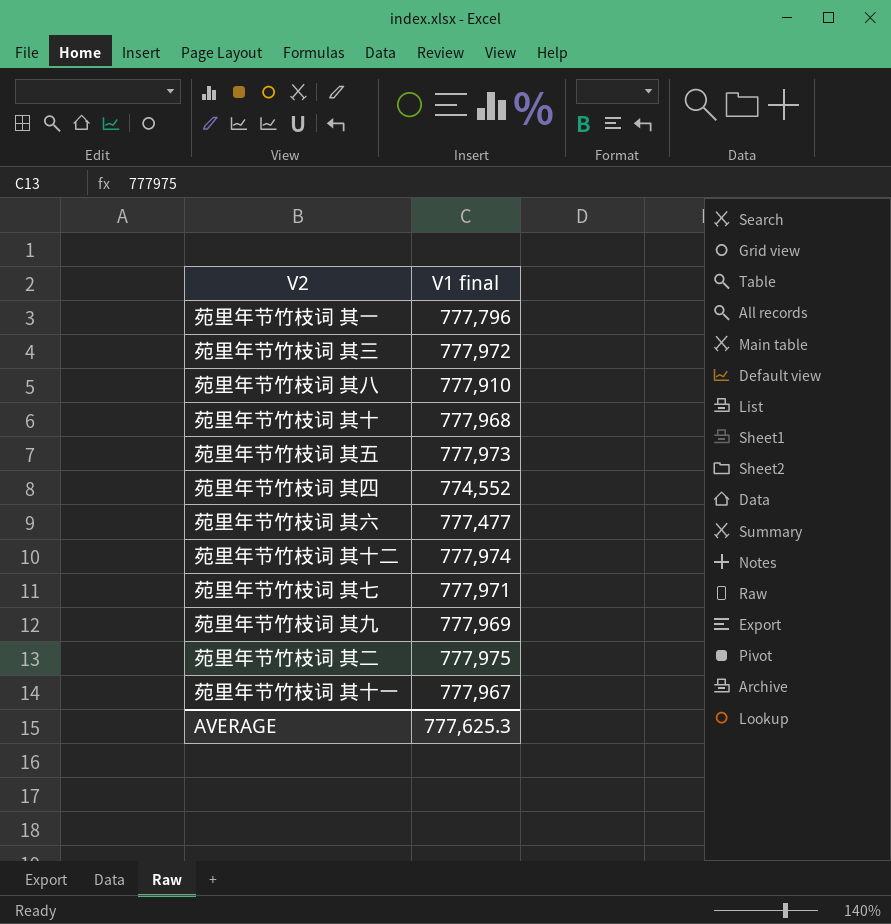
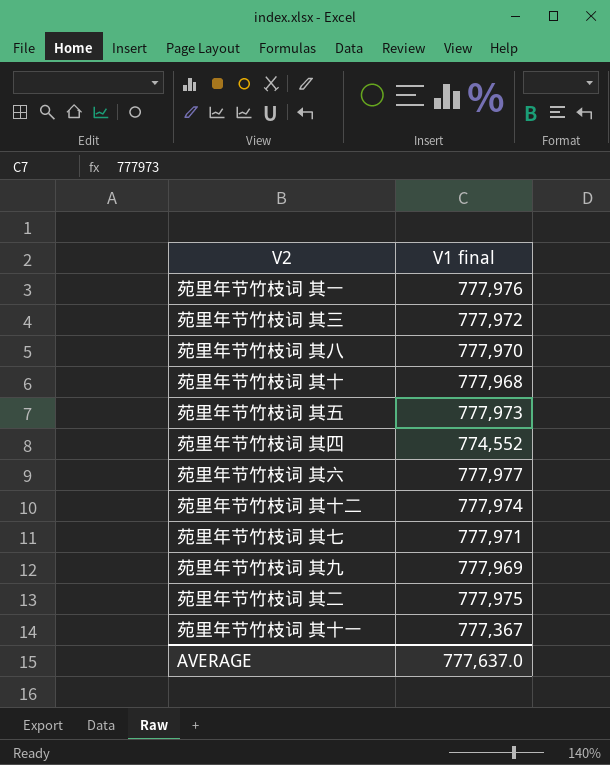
苑里年节竹枝词 其一 | V1 final: 777,796 -> 777,976
苑里年节竹枝词 其八 | V1 final: 777,910 -> 777,970
苑里年节竹枝词 其六 | V1 final: 777,477 -> 777,977
苑里年节竹枝词 其十一 | V1 final: 777,967 -> 777,367
AVERAGE | V1 final: 777,625.3 -> 777,637.0

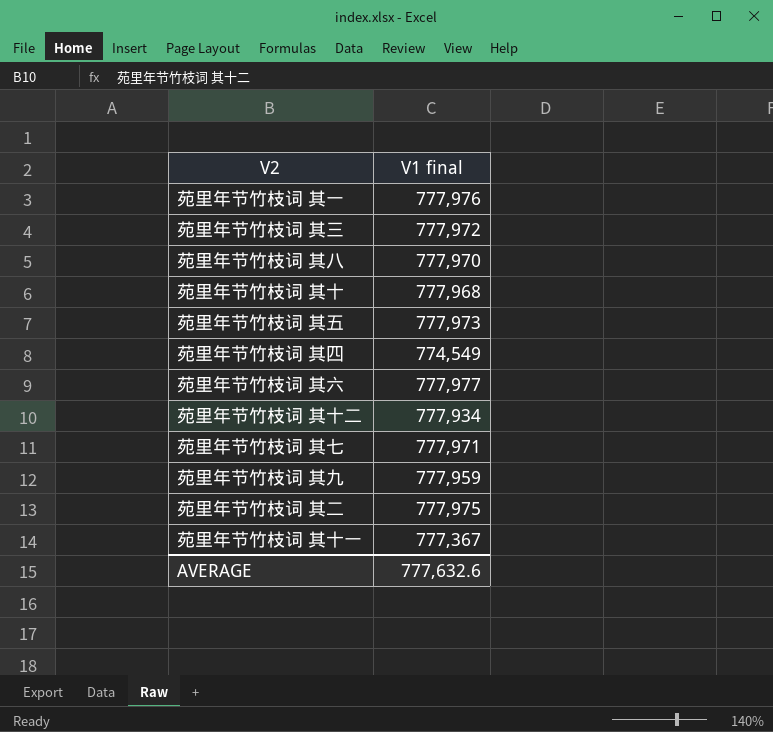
苑里年节竹枝词 其四 | V1 final: 774,552 -> 774,549
苑里年节竹枝词 其十二 | V1 final: 777,974 -> 777,934
苑里年节竹枝词 其九 | V1 final: 777,969 -> 777,959
AVERAGE | V1 final: 777,637.0 -> 777,632.6

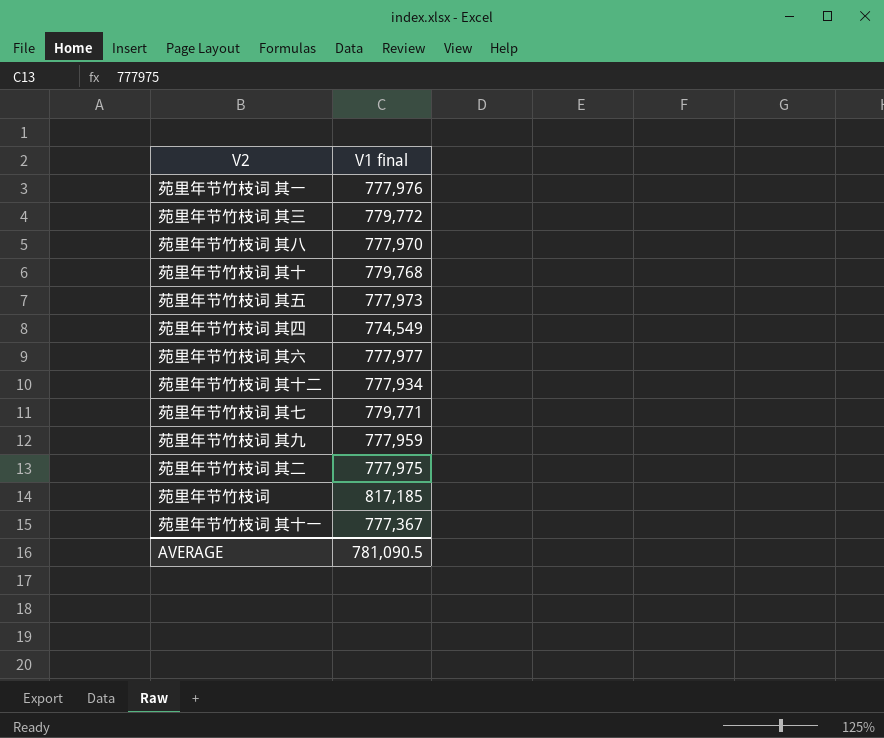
苑里年节竹枝词 其三 | V1 final: 777,972 -> 779,772
苑里年节竹枝词 其十 | V1 final: 777,968 -> 779,768
苑里年节竹枝词 其七 | V1 final: 777,971 -> 779,771
row 苑里年节竹枝词: none -> 817,185
AVERAGE | V1 final: 777,632.6 -> 781,090.5

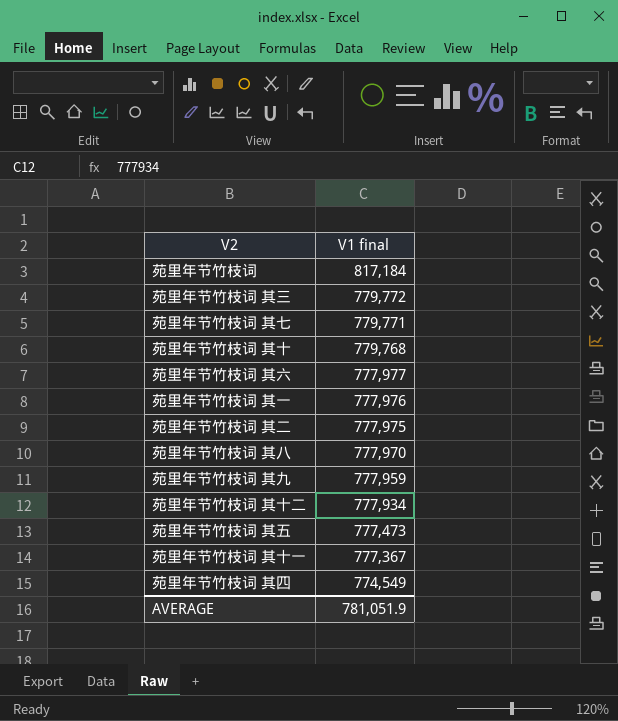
row order: none -> V1 final descending
苑里年节竹枝词 | V1 final: 817,185 -> 817,184
苑里年节竹枝词 其五 | V1 final: 777,973 -> 777,473
AVERAGE | V1 final: 781,090.5 -> 781,051.9

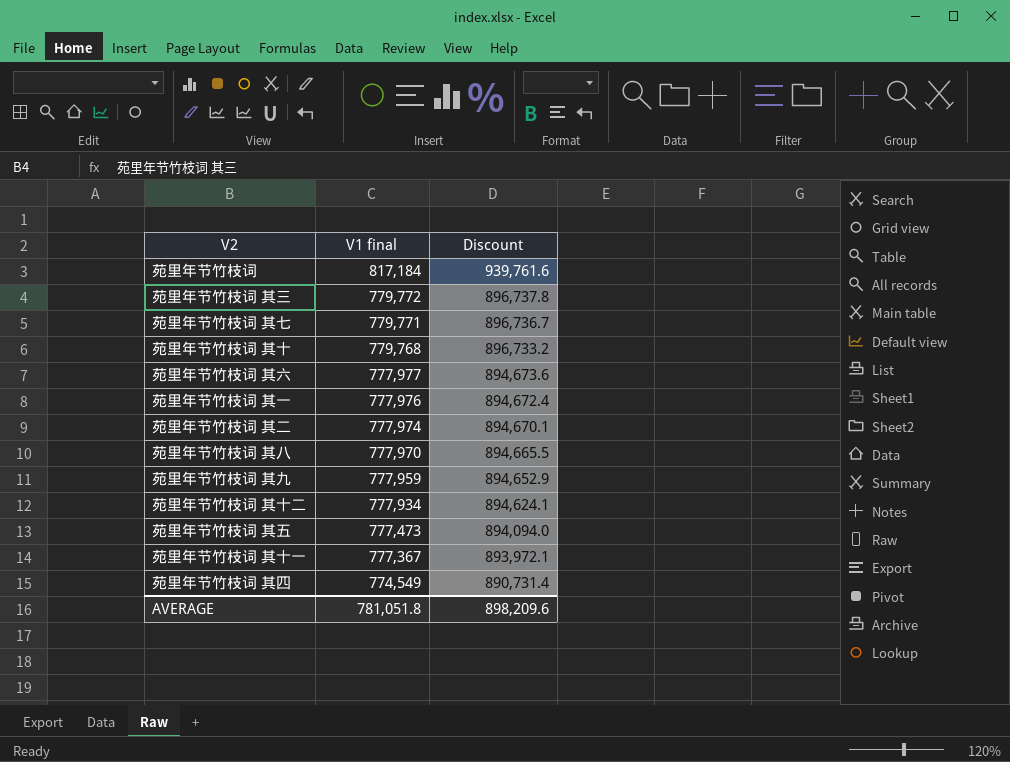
column Discount | formula: none -> [V1 final] * 1.15
苑里年节竹枝词 其二 | V1 final: 777,975 -> 777,974
AVERAGE | V1 final: 781,051.9 -> 781,051.8

